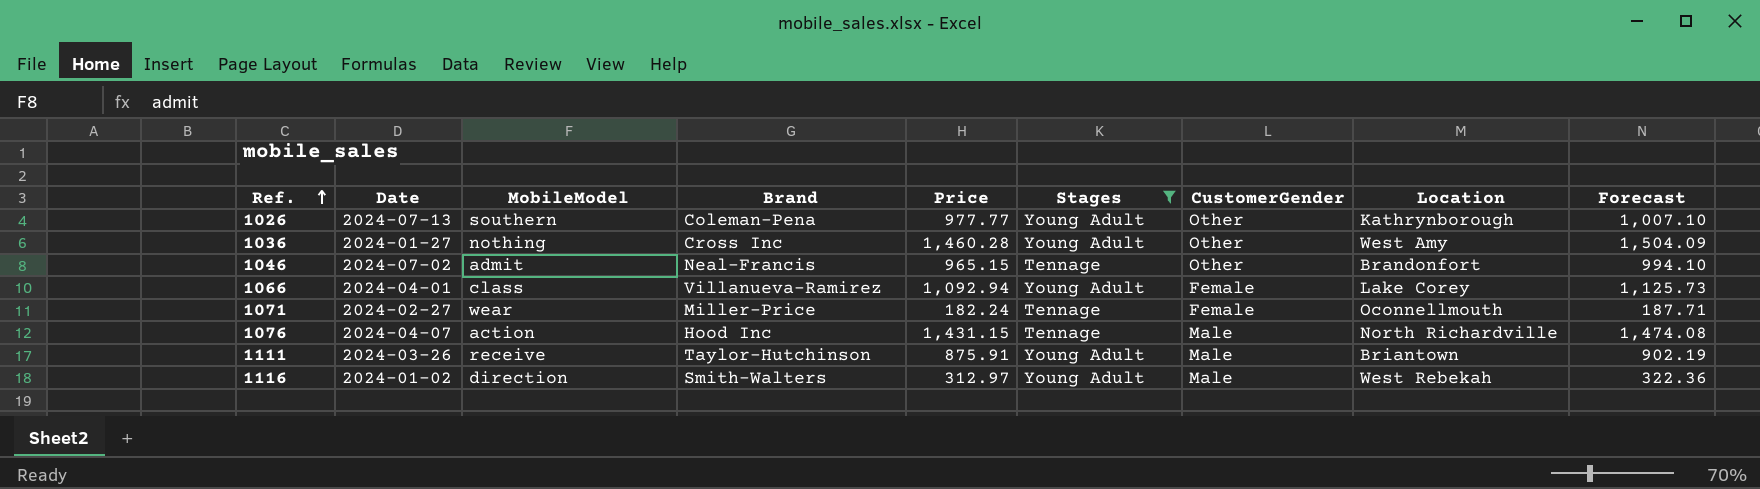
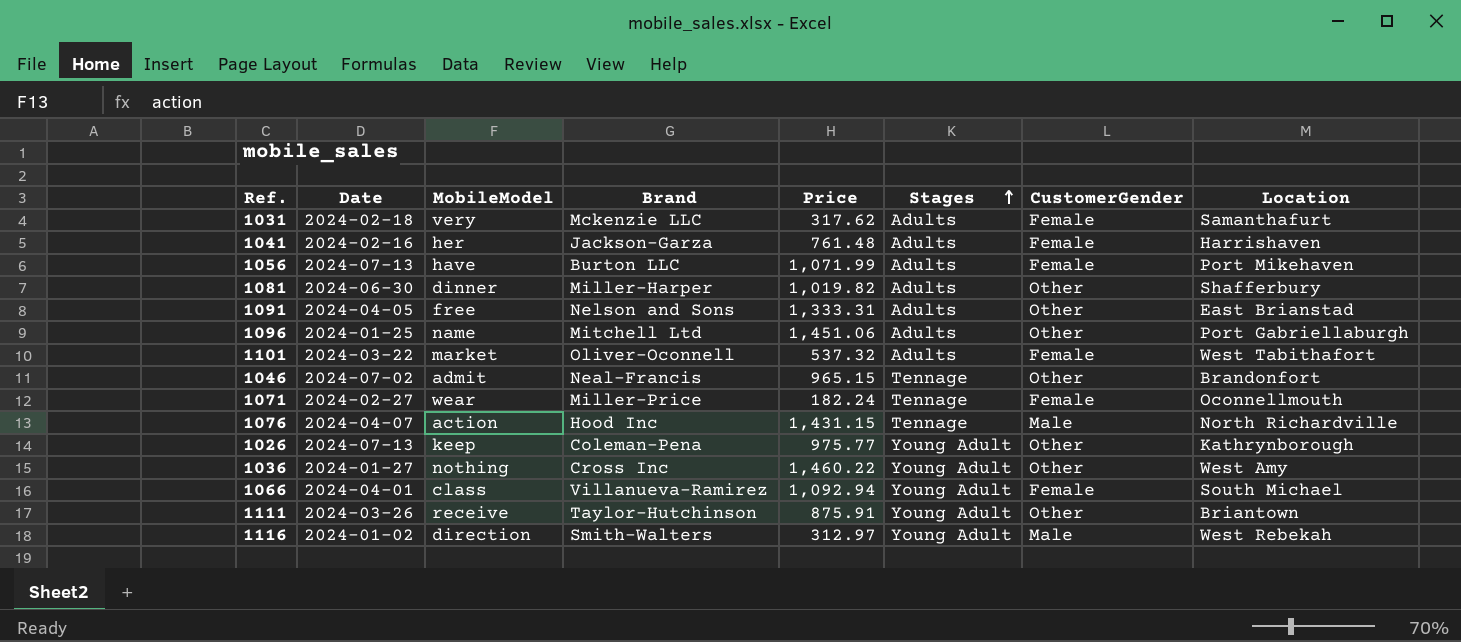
filter: Stages != Adults -> none
row order: Ref. ascending -> Stages ascending
column Forecast | formula: [Price] * 1.03 -> none
1026 | MobileModel: southern -> keep
1026 | Price: 977.77 -> 975.77
1036 | Price: 1,460.28 -> 1,460.22
1066 | Location: Lake Corey -> South Michael
1111 | CustomerGender: Male -> Other

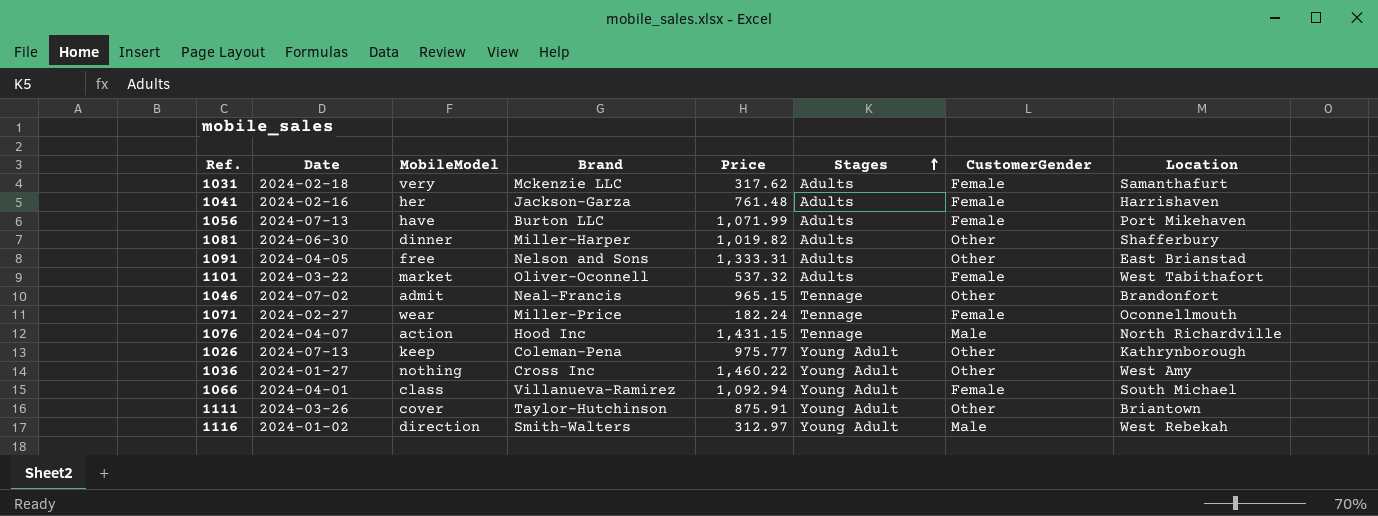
row 1096: 2024-01-25 | name | Mitchell Ltd | 1,451.06 | Adults | Other | Port Gabriellaburgh -> none
1111 | MobileModel: receive -> cover

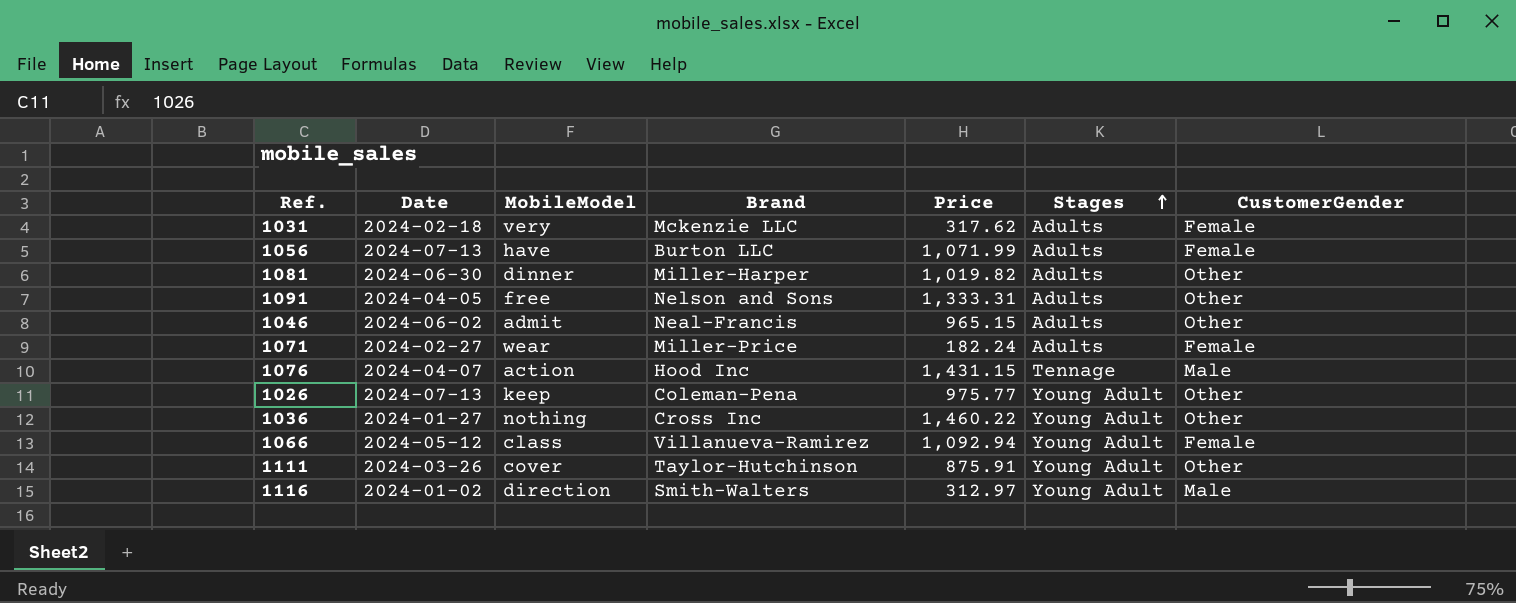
column Location | position: 8 -> none
row 1041: 2024-02-16 | her | Jackson-Garza | 761.48 | Adults | Female | Harrishaven -> none
row 1101: 2024-03-22 | market | Oliver-Oconnell | 537.32 | Adults | Female | West Tabithafort -> none
1046 | Date: 2024-07-02 -> 2024-06-02
1046 | Stages: Tennage -> Adults
1071 | Stages: Tennage -> Adults
1066 | Date: 2024-04-01 -> 2024-05-12

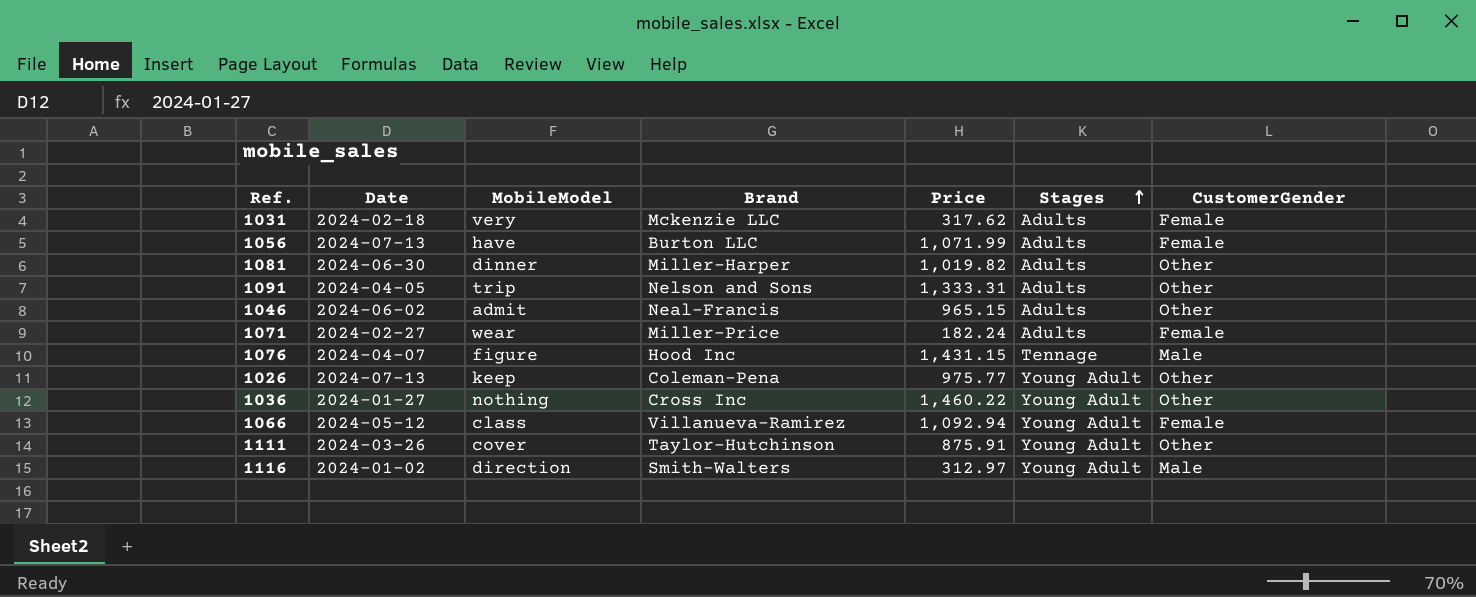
1091 | MobileModel: free -> trip
1076 | MobileModel: action -> figure

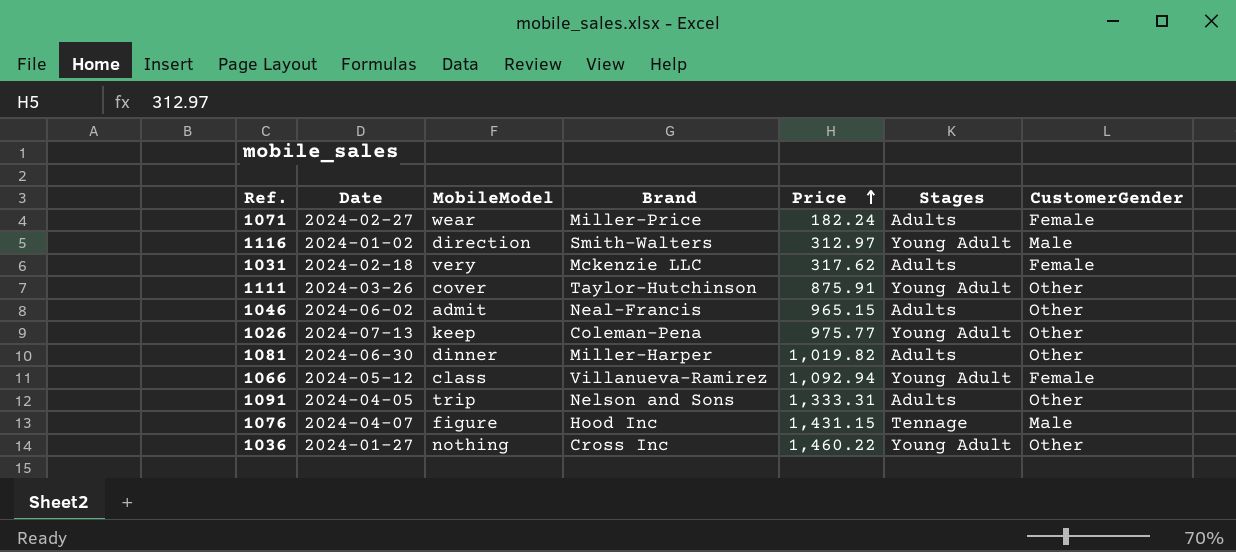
row order: Stages ascending -> Price ascending
row 1056: 2024-07-13 | have | Burton LLC | 1,071.99 | Adults | Female -> none

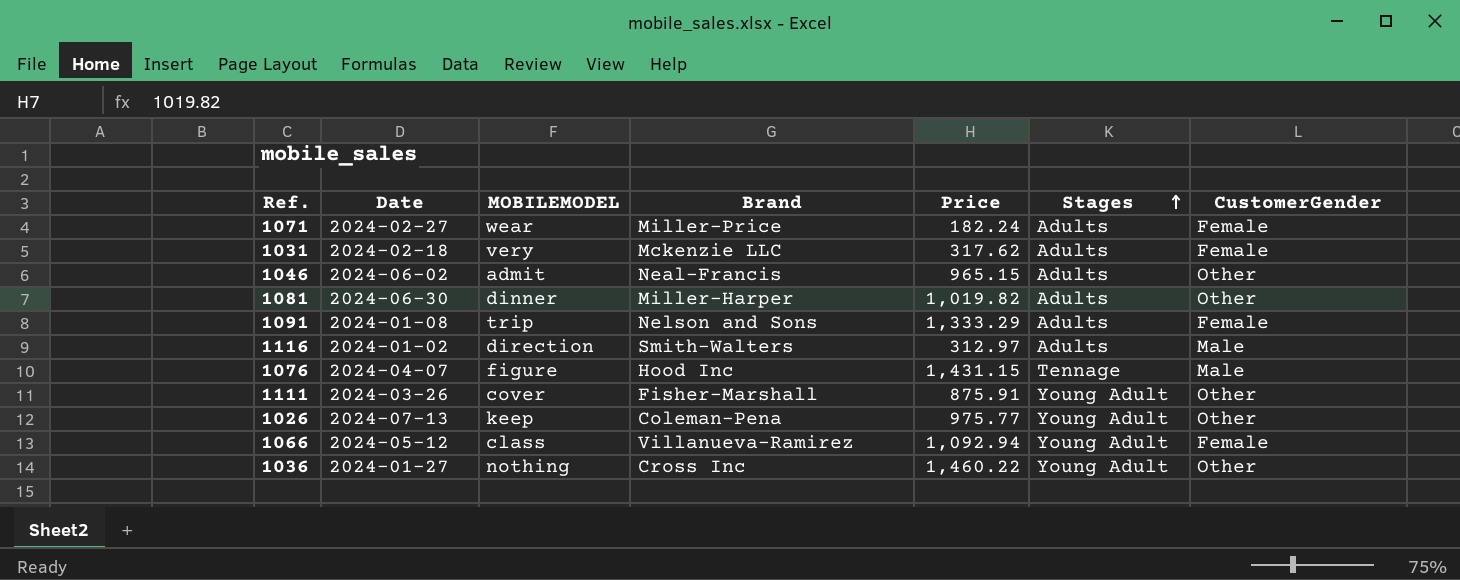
row order: Price ascending -> Stages ascending
column name: MobileModel -> MOBILEMODEL
1091 | Date: 2024-04-05 -> 2024-01-08
1091 | Price: 1,333.31 -> 1,333.29
1091 | CustomerGender: Other -> Female
1116 | Stages: Young Adult -> Adults
1111 | Brand: Taylor-Hutchinson -> Fisher-Marshall

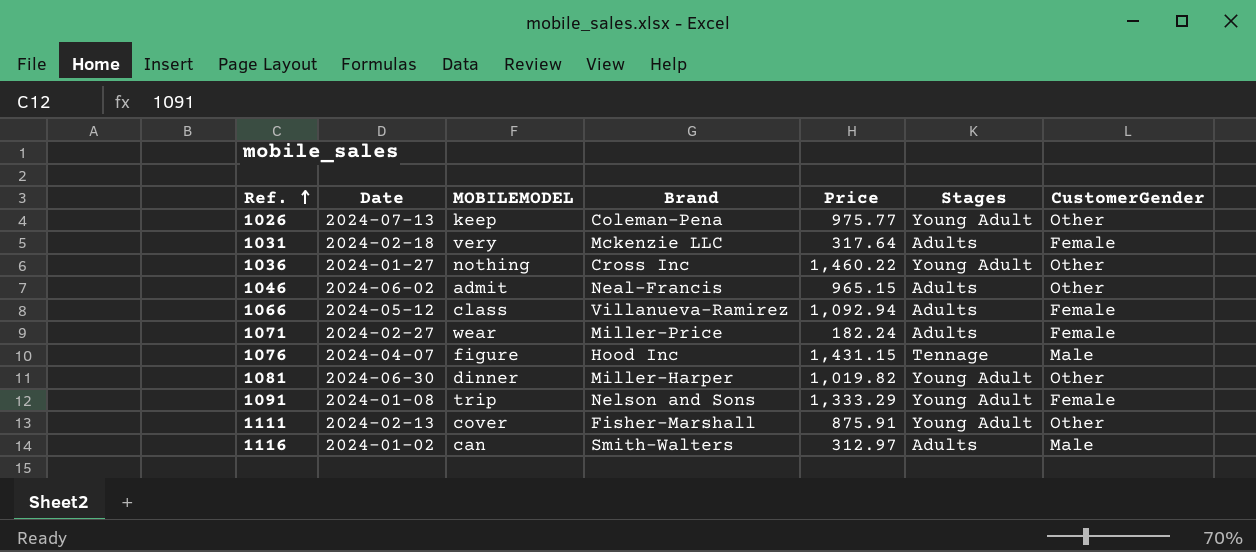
row order: Stages ascending -> Ref. ascending
1031 | Price: 317.62 -> 317.64
1066 | Stages: Young Adult -> Adults
1081 | Stages: Adults -> Young Adult
1091 | Stages: Adults -> Young Adult
1111 | Date: 2024-03-26 -> 2024-02-13
1116 | MOBILEMODEL: direction -> can

